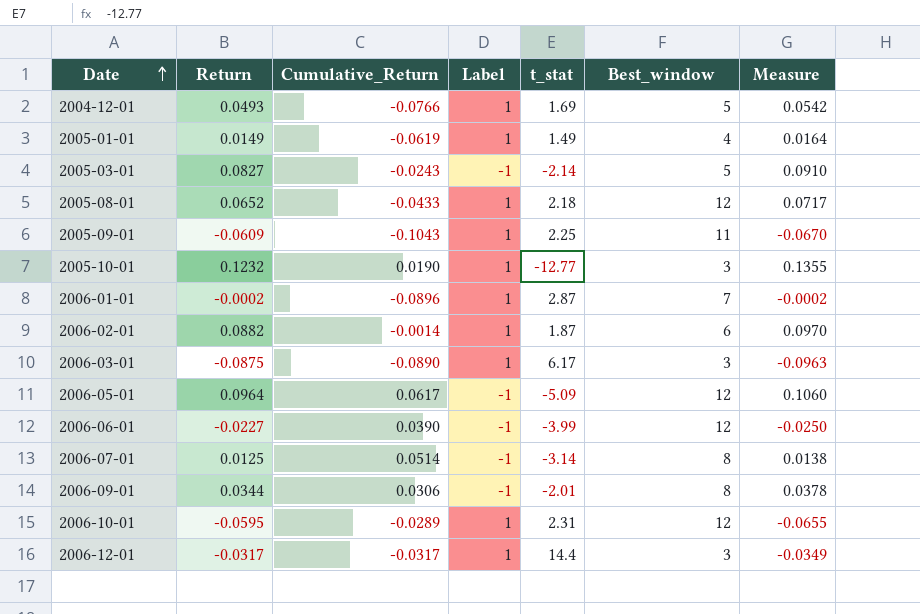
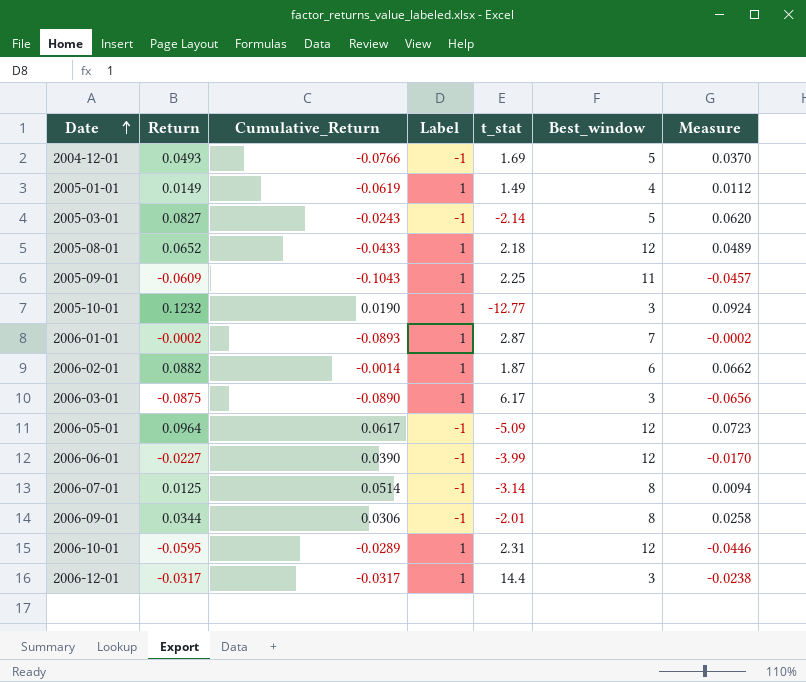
column Measure | formula: [Return] * 1.1 -> [Return] * 0.75
2004-12-01 | Label: 1 -> -1
2006-01-01 | Cumulative_Return: -0.0896 -> -0.0893

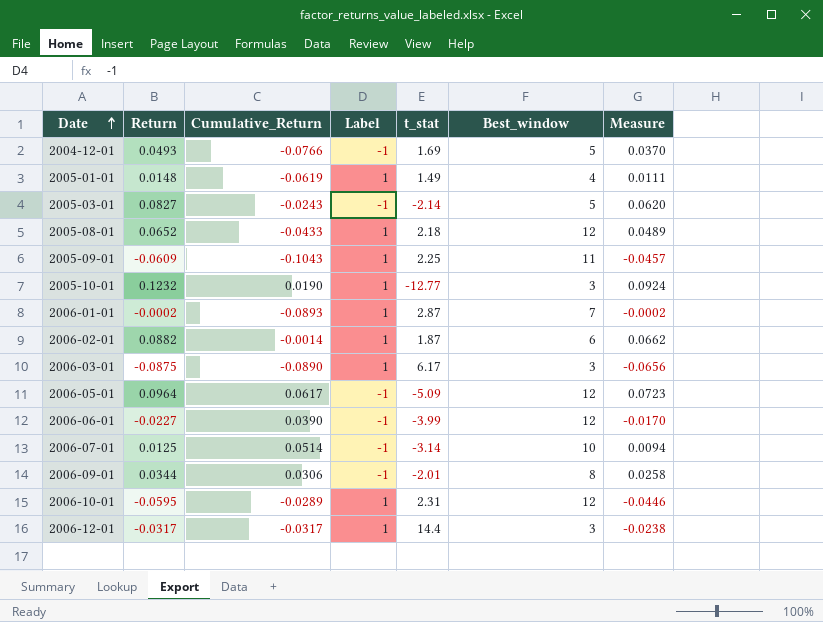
2005-01-01 | Return: 0.0149 -> 0.0148
2005-01-01 | Measure: 0.0112 -> 0.0111
2006-07-01 | Best_window: 8 -> 10

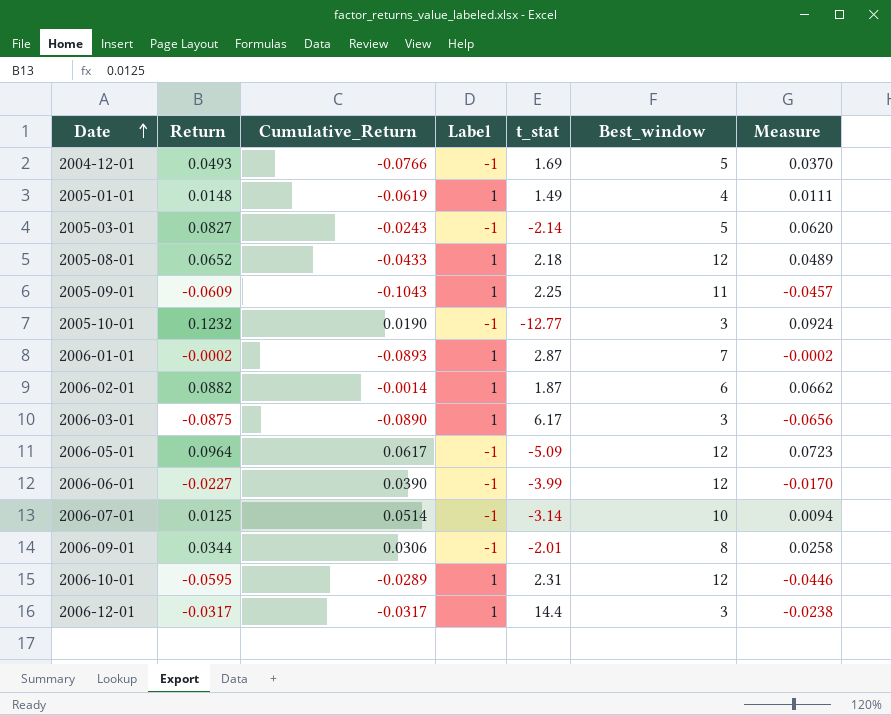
2005-10-01 | Label: 1 -> -1

